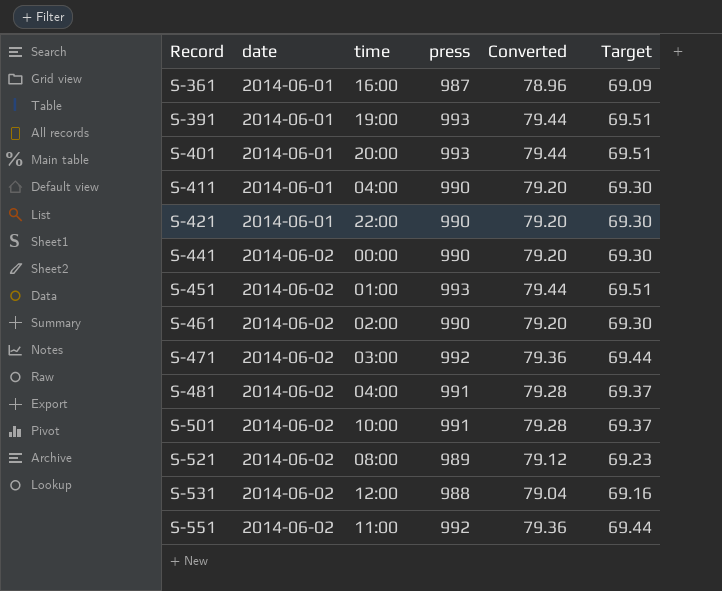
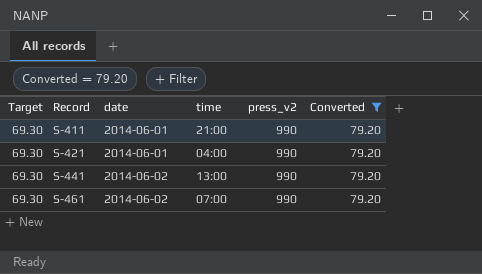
filter: none -> Converted = 79.20
column Target | position: 6 -> 1
column name: press -> press_v2
S-411 | time: 04:00 -> 21:00
S-421 | time: 22:00 -> 04:00
S-441 | time: 00:00 -> 13:00
S-461 | time: 02:00 -> 07:00

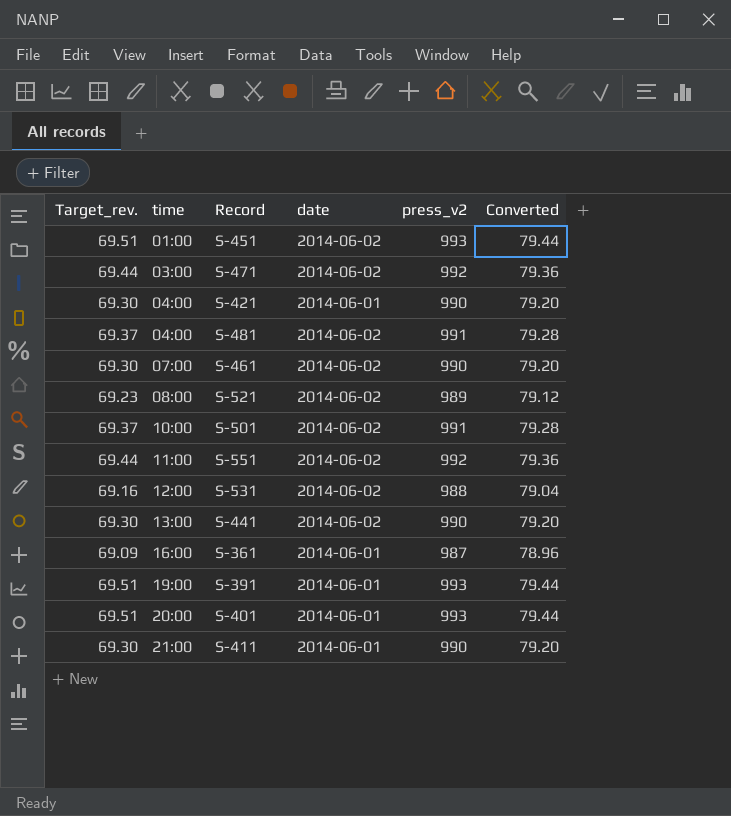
filter: Converted = 79.20 -> none
row order: Record ascending -> time ascending
column name: Target -> Target_rev.
column time | position: 4 -> 2

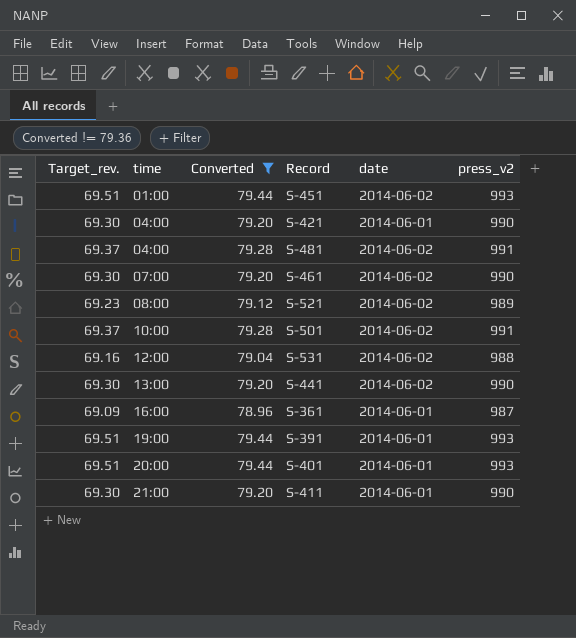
filter: none -> Converted != 79.36
column Converted | position: 6 -> 3

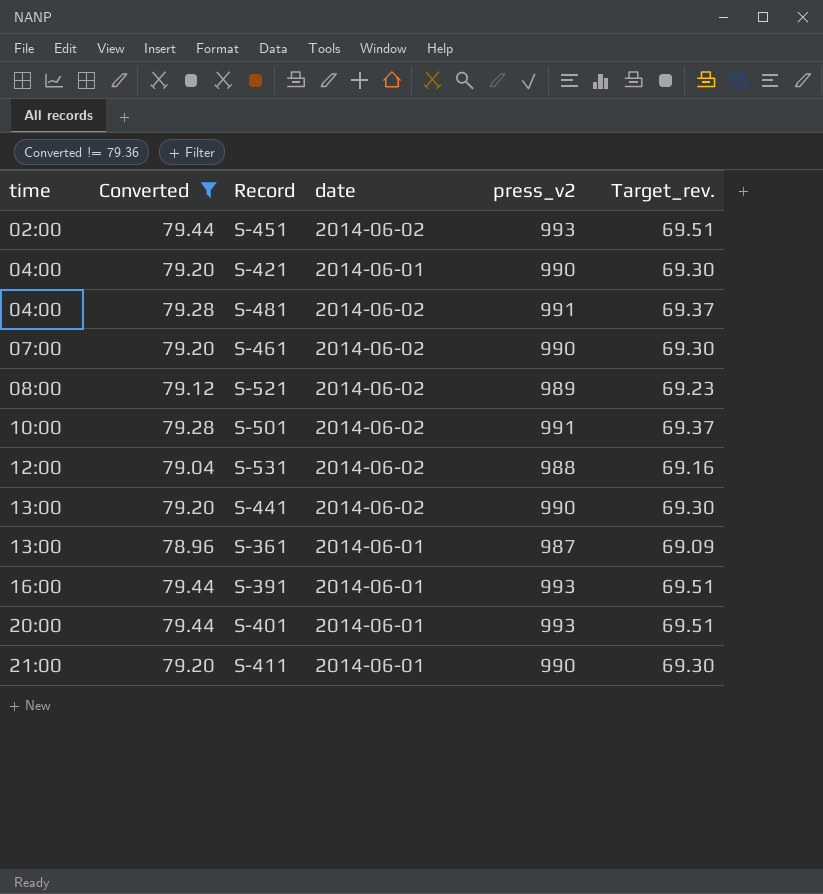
column Target_rev. | position: 1 -> 6
S-451 | time: 01:00 -> 02:00
S-361 | time: 16:00 -> 13:00
S-391 | time: 19:00 -> 16:00

